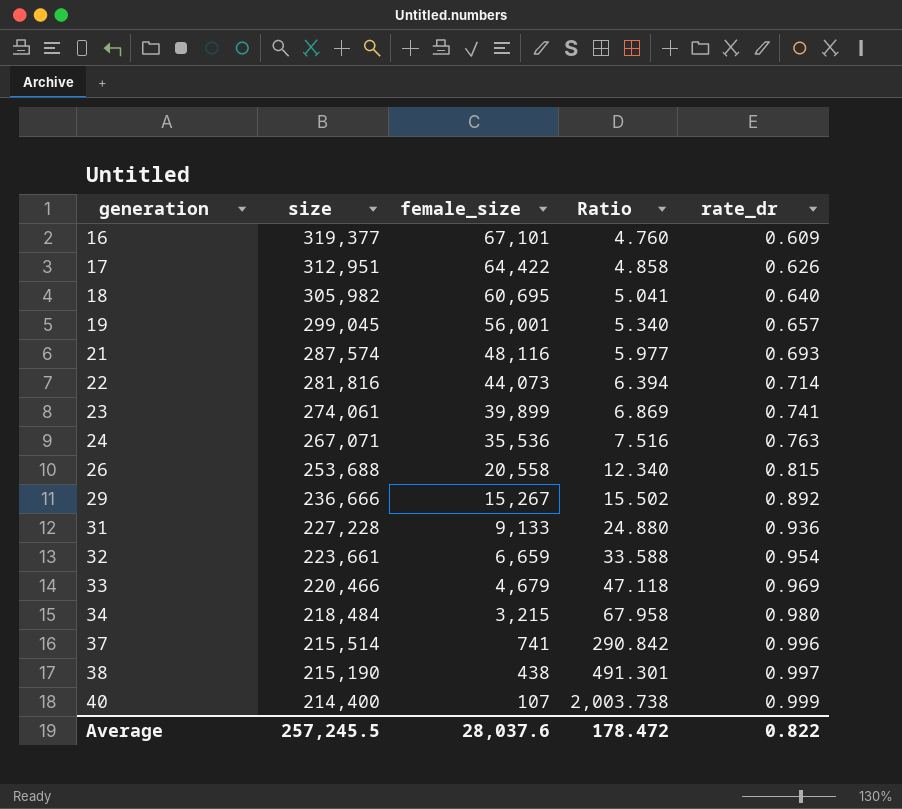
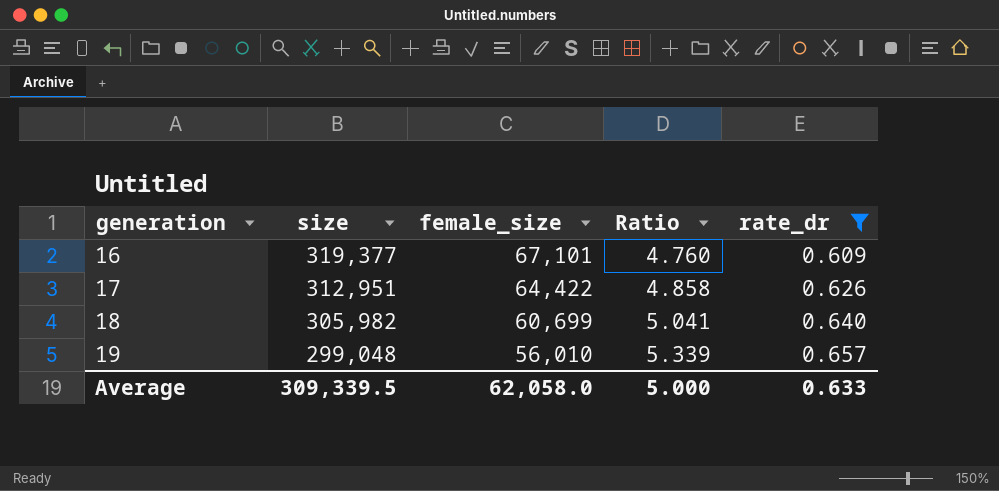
filter: none -> rate_dr <= 0.657
18 | female_size: 60,695 -> 60,699
19 | size: 299,045 -> 299,048
19 | female_size: 56,001 -> 56,010
19 | Ratio: 5.340 -> 5.339
Average | size: 257,245.5 -> 309,339.5
Average | female_size: 28,037.6 -> 62,058.0
Average | Ratio: 178.472 -> 5.000
Average | rate_dr: 0.822 -> 0.633

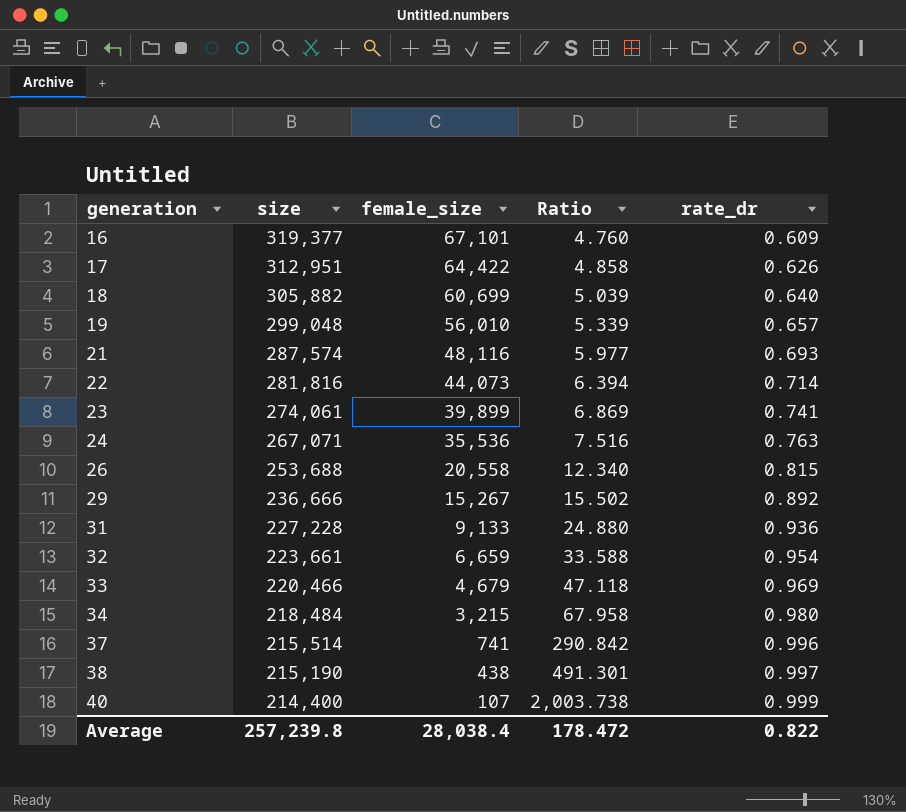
filter: rate_dr <= 0.657 -> none
18 | size: 305,982 -> 305,882
18 | Ratio: 5.041 -> 5.039
Average | size: 309,339.5 -> 257,239.8
Average | female_size: 62,058.0 -> 28,038.4
Average | Ratio: 5.000 -> 178.472
Average | rate_dr: 0.633 -> 0.822

